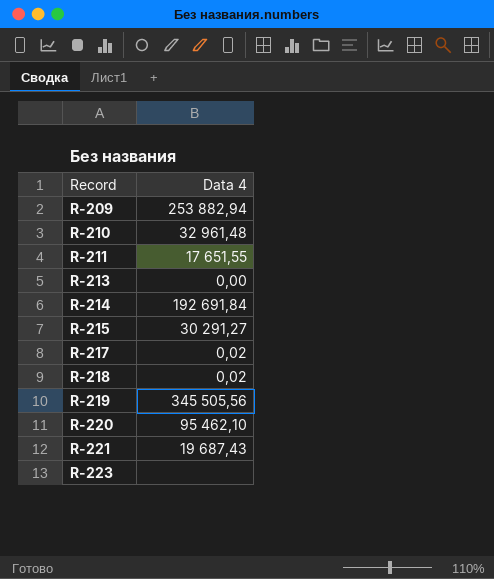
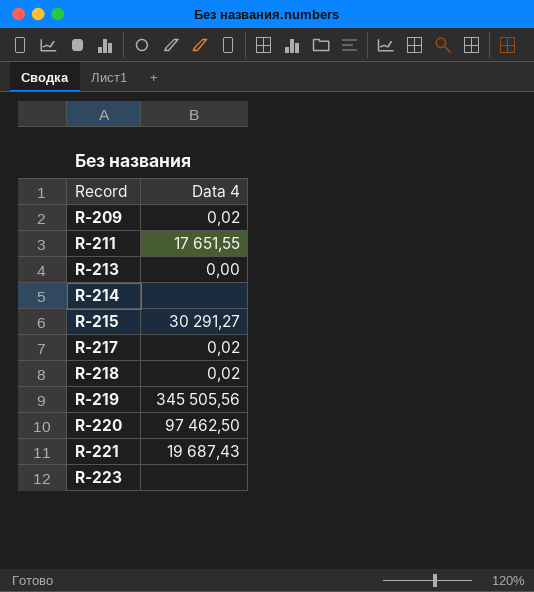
row R-210: 32 961,48 -> none
R-209 | Data 4: 253 882,94 -> 0,02
R-214 | Data 4: 192 691,84 -> none
R-220 | Data 4: 95 462,10 -> 97 462,50

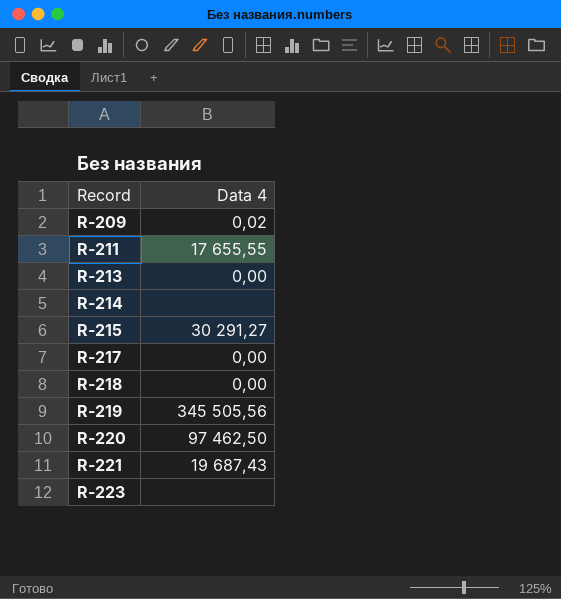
R-211 | Data 4: 17 651,55 -> 17 655,55
R-217 | Data 4: 0,02 -> 0,00
R-218 | Data 4: 0,02 -> 0,00

